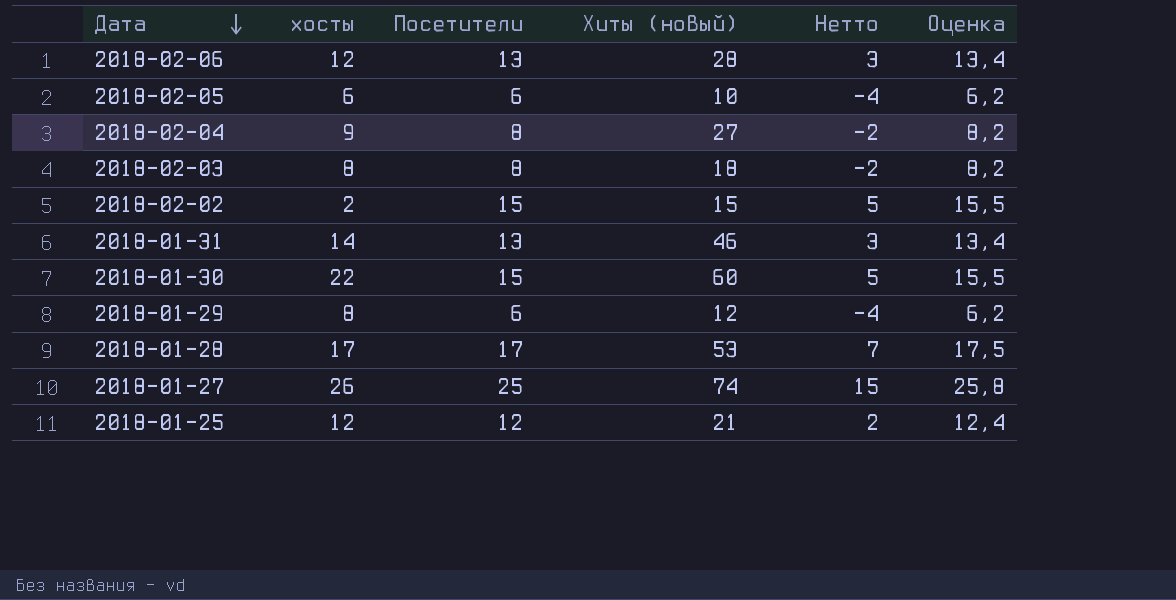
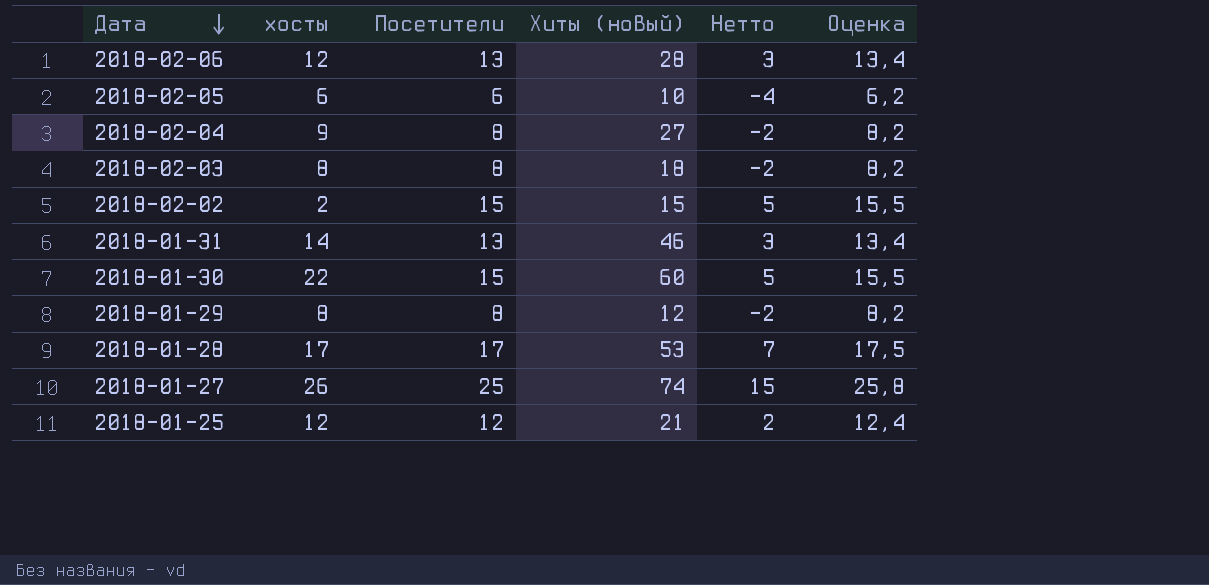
2018-01-29 | Посетители: 6 -> 8
2018-01-29 | Нетто: -4 -> -2
2018-01-29 | Оценка: 6,2 -> 8,2

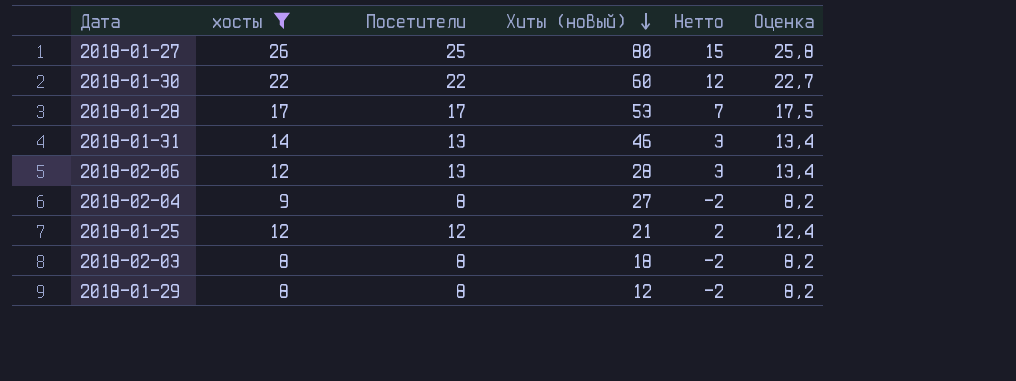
filter: none -> хосты >= 8
row order: Дата descending -> Хиты (новый) descending
2018-01-27 | Хиты (новый): 74 -> 80
2018-01-30 | Посетители: 15 -> 22
2018-01-30 | Нетто: 5 -> 12
2018-01-30 | Оценка: 15,5 -> 22,7

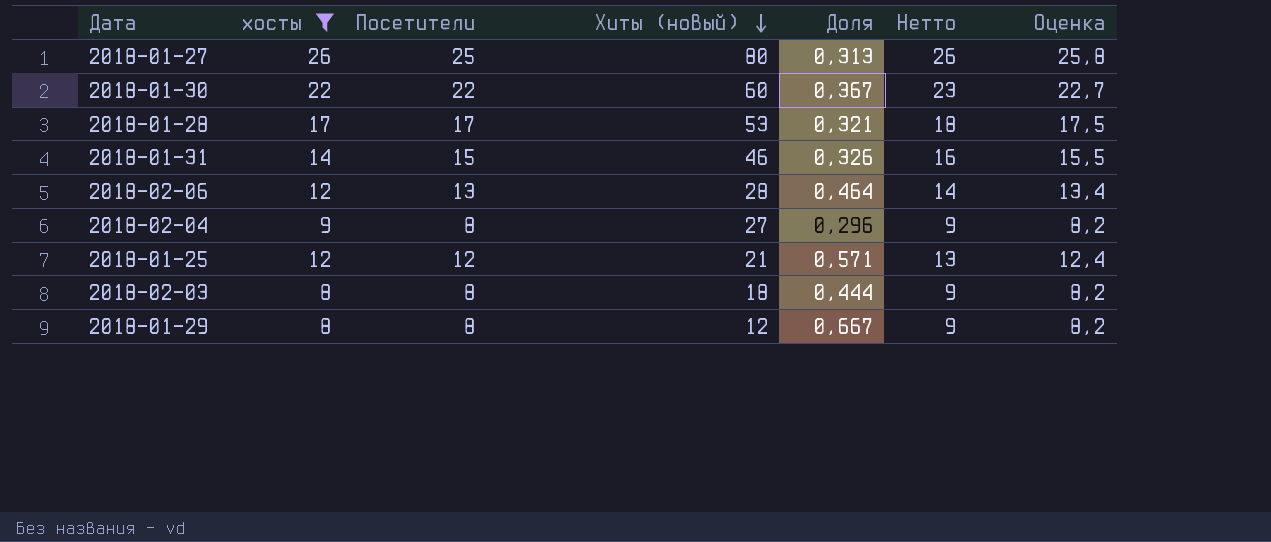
column Доля | formula: none -> [Посетители] / [Хиты (новый)]
column Нетто | formula: [Посетители] - 10 -> [Посетители] + 1
2018-01-31 | Посетители: 13 -> 15
2018-01-31 | Оценка: 13,4 -> 15,5

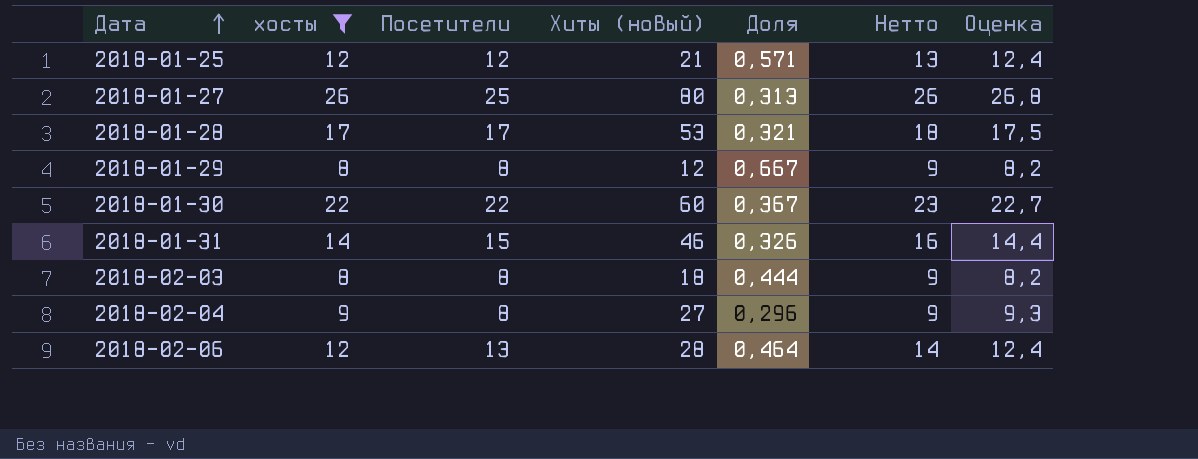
row order: Хиты (новый) descending -> Дата ascending
column Оценка | formula: [Посетители] * 1,03 -> [хосты] * 1,03

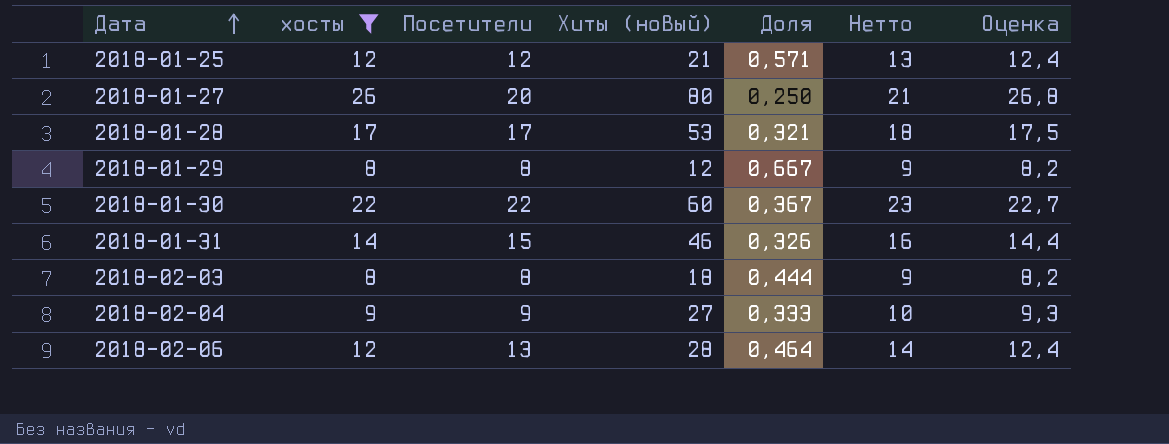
2018-01-27 | Посетители: 25 -> 20
2018-01-27 | Доля: 0,313 -> 0,250
2018-01-27 | Нетто: 26 -> 21
2018-02-04 | Посетители: 8 -> 9
2018-02-04 | Доля: 0,296 -> 0,333
2018-02-04 | Нетто: 9 -> 10

